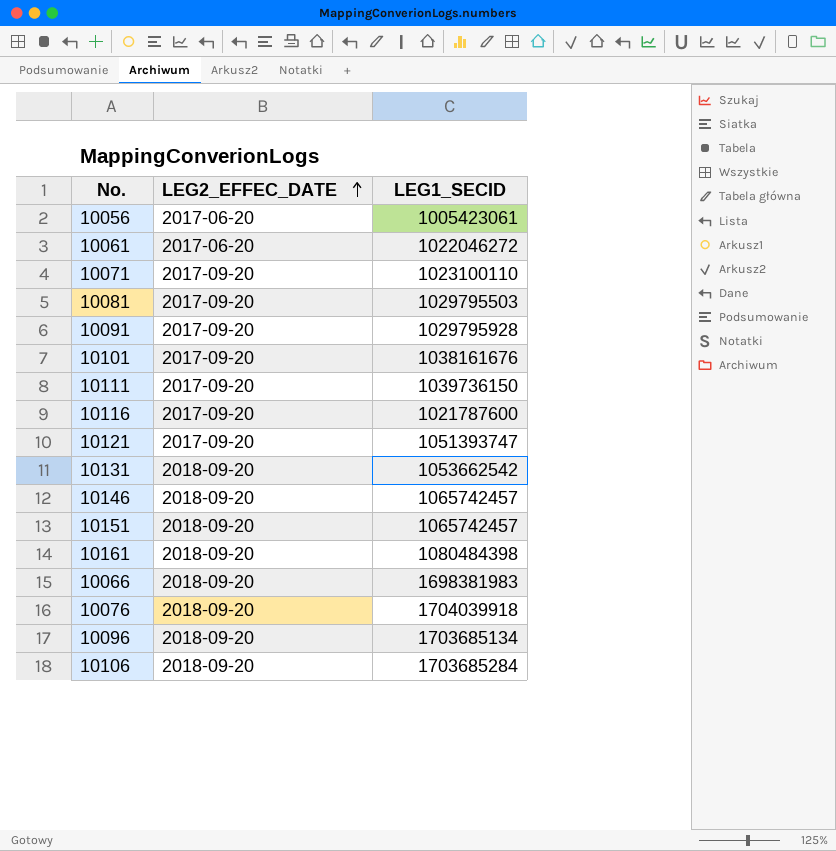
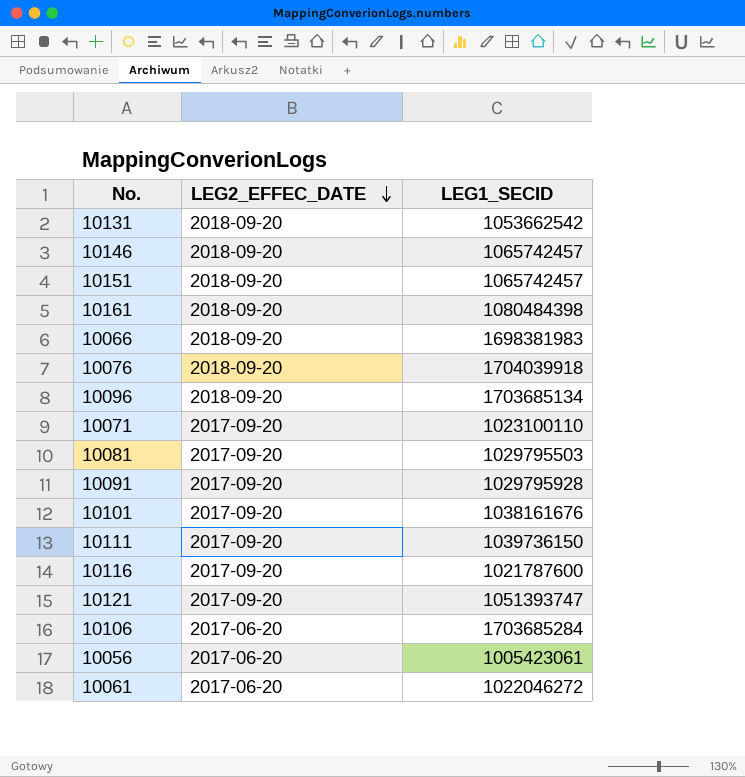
row order: LEG2_EFFEC_DATE ascending -> LEG2_EFFEC_DATE descending
10106 | LEG2_EFFEC_DATE: 2018-09-20 -> 2017-06-20

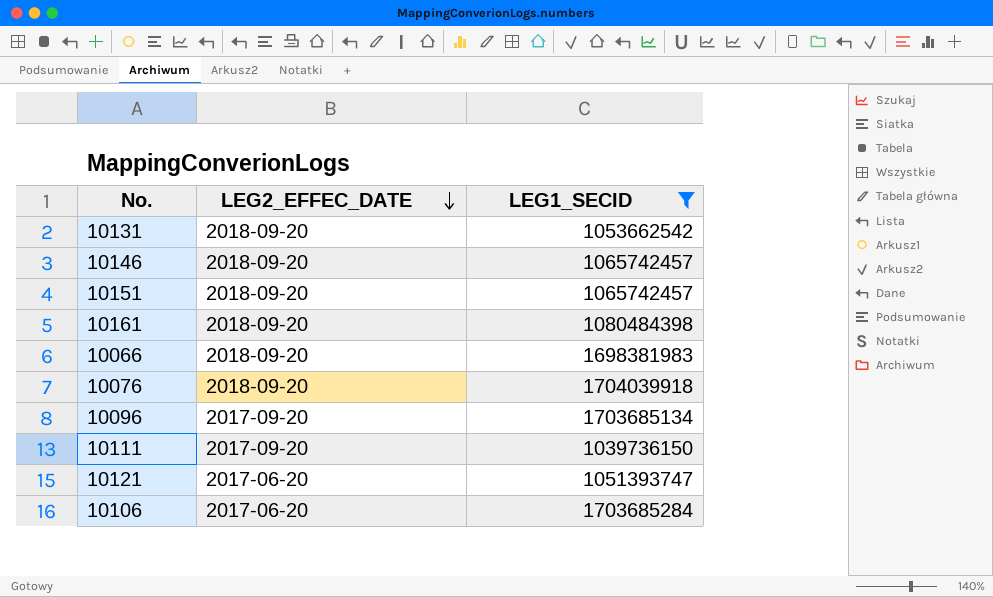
filter: none -> LEG1_SECID >= 1039736150
10096 | LEG2_EFFEC_DATE: 2018-09-20 -> 2017-09-20
10121 | LEG2_EFFEC_DATE: 2017-09-20 -> 2017-06-20

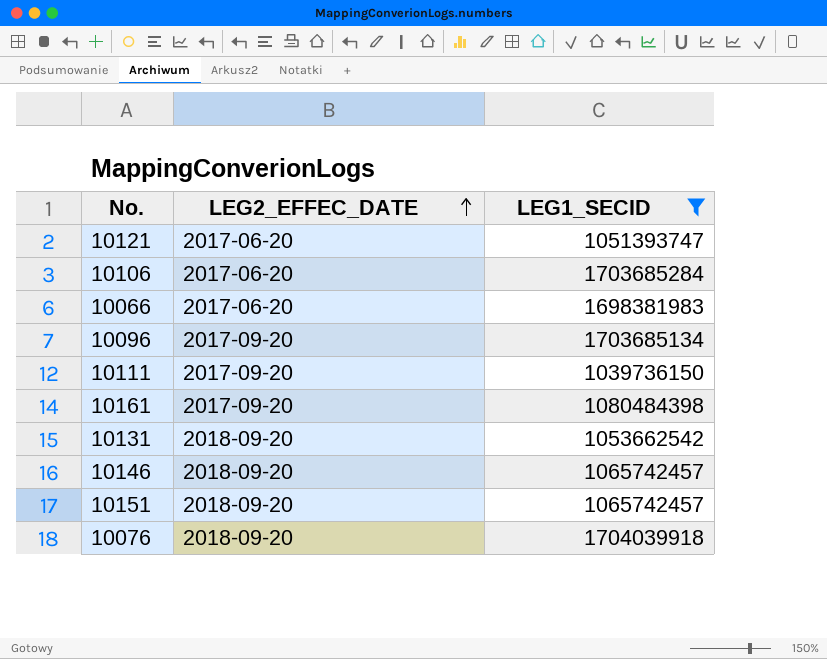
row order: LEG2_EFFEC_DATE descending -> LEG2_EFFEC_DATE ascending
10066 | LEG2_EFFEC_DATE: 2018-09-20 -> 2017-06-20
10161 | LEG2_EFFEC_DATE: 2018-09-20 -> 2017-09-20

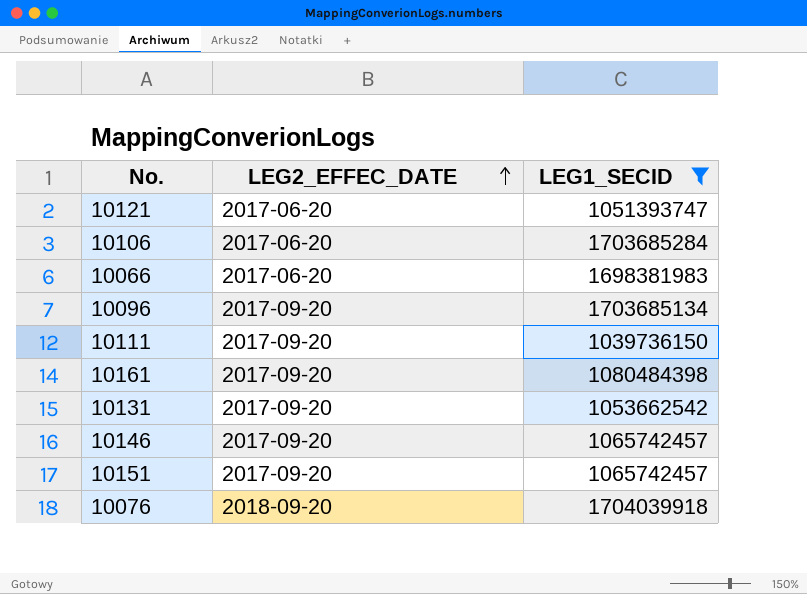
10131 | LEG2_EFFEC_DATE: 2018-09-20 -> 2017-09-20
10146 | LEG2_EFFEC_DATE: 2018-09-20 -> 2017-09-20
10151 | LEG2_EFFEC_DATE: 2018-09-20 -> 2017-09-20

